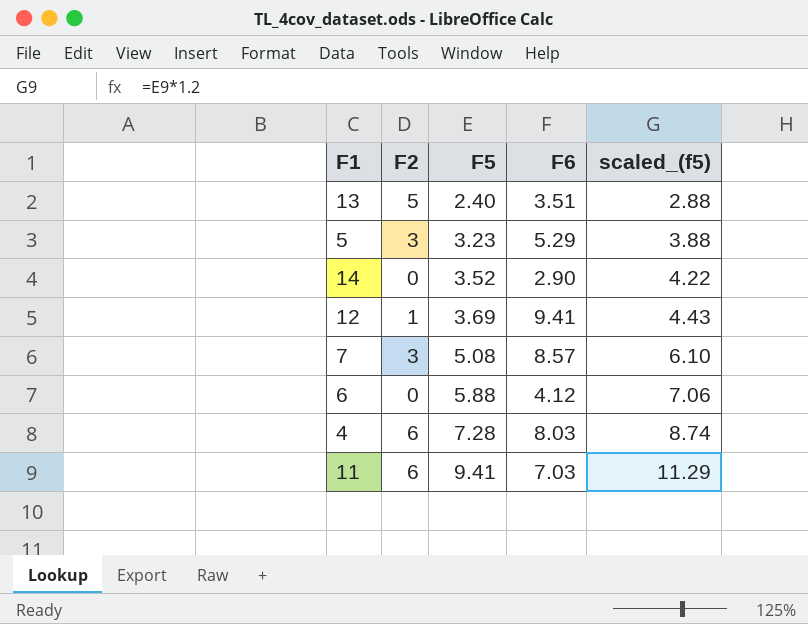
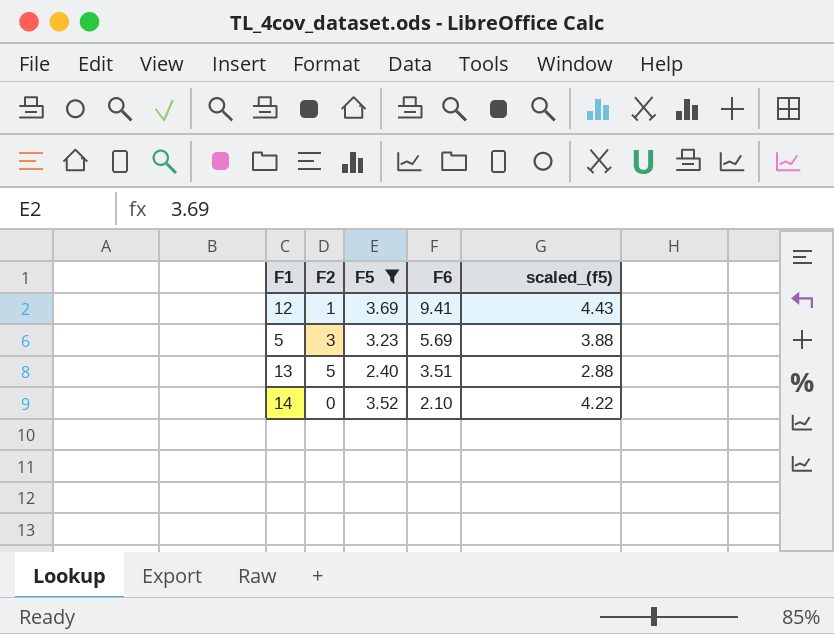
filter: none -> F5 <= 3.69
row order: F5 ascending -> F6 descending
5 | F6: 5.29 -> 5.69
14 | F6: 2.90 -> 2.10

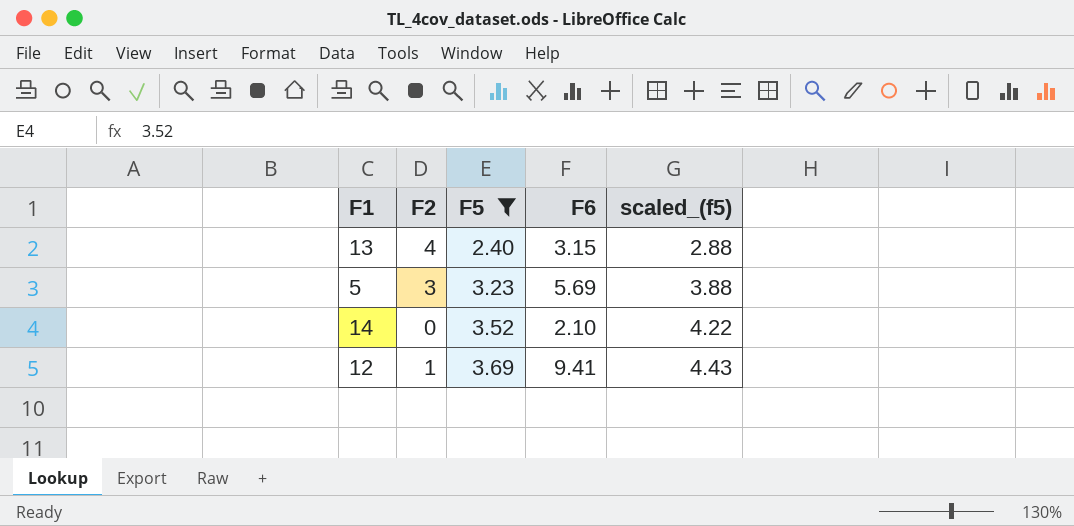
row order: F6 descending -> F5 ascending
13 | F2: 5 -> 4
13 | F6: 3.51 -> 3.15

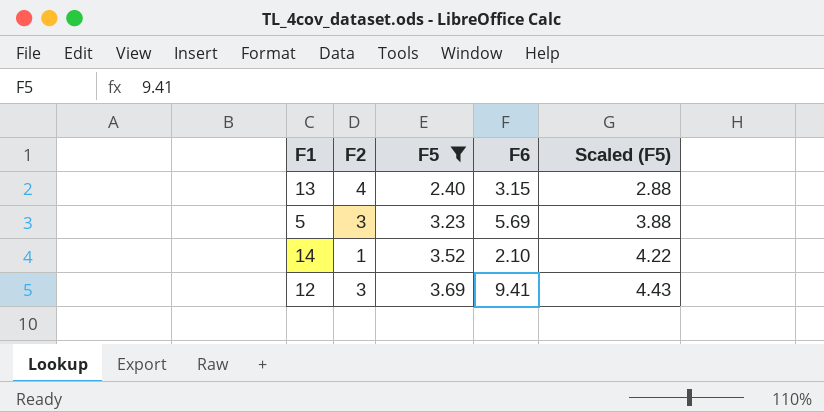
column name: scaled_(f5) -> Scaled (F5)
14 | F2: 0 -> 1
12 | F2: 1 -> 3

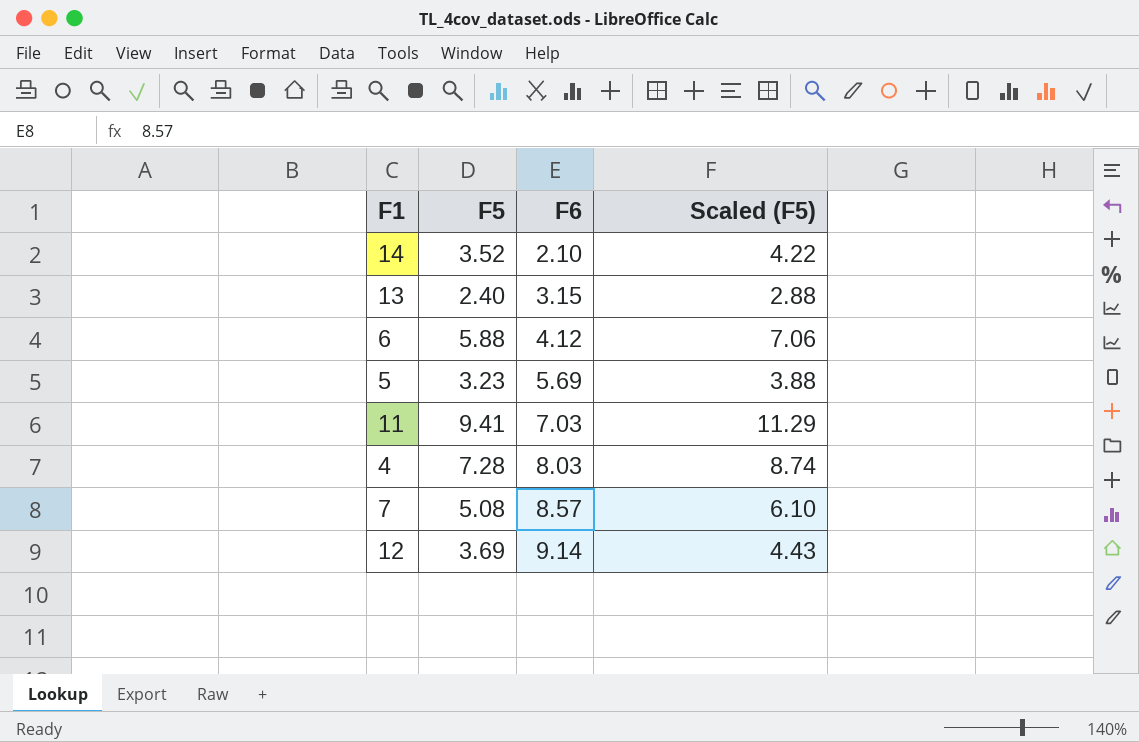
filter: F5 <= 3.69 -> none
row order: F5 ascending -> F6 ascending
column F2 | position: 2 -> none
12 | F6: 9.41 -> 9.14

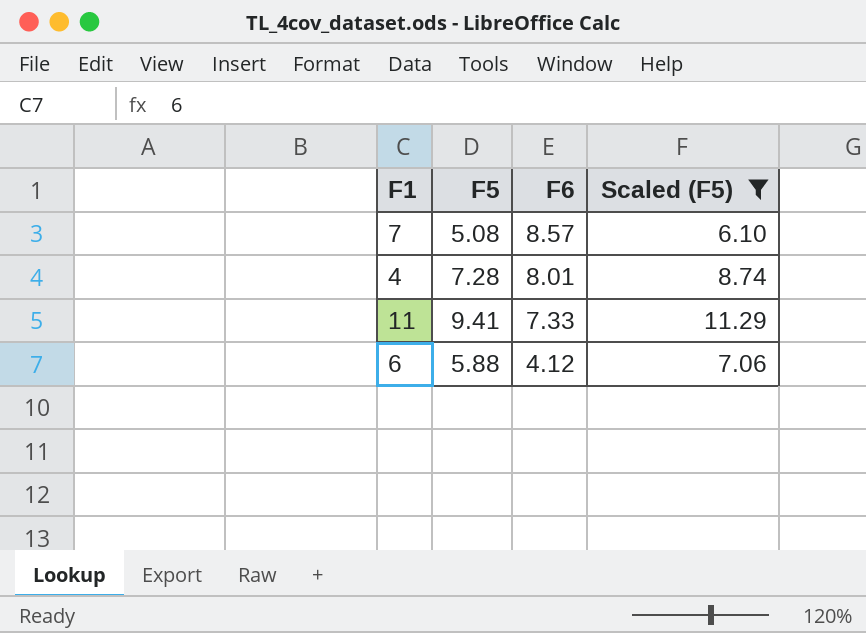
filter: none -> Scaled (F5) >= 6.10
row order: F6 ascending -> F6 descending
4 | F6: 8.03 -> 8.01
11 | F6: 7.03 -> 7.33

